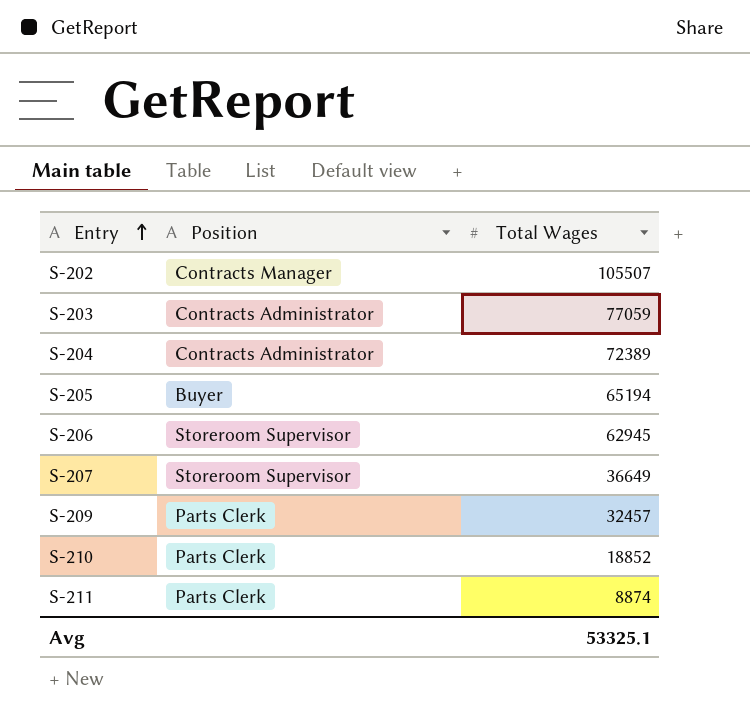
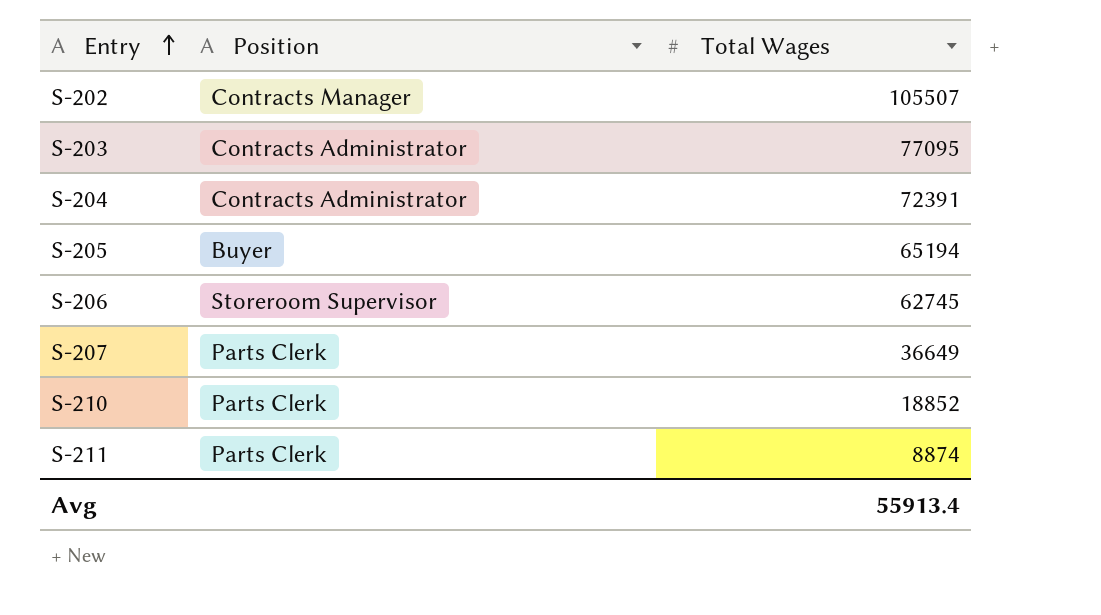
row S-209: Parts Clerk | 32457 -> none
S-203 | Total Wages: 77059 -> 77095
S-204 | Total Wages: 72389 -> 72391
S-206 | Total Wages: 62945 -> 62745
S-207 | Position: Storeroom Supervisor -> Parts Clerk
Avg | Total Wages: 53325.1 -> 55913.4

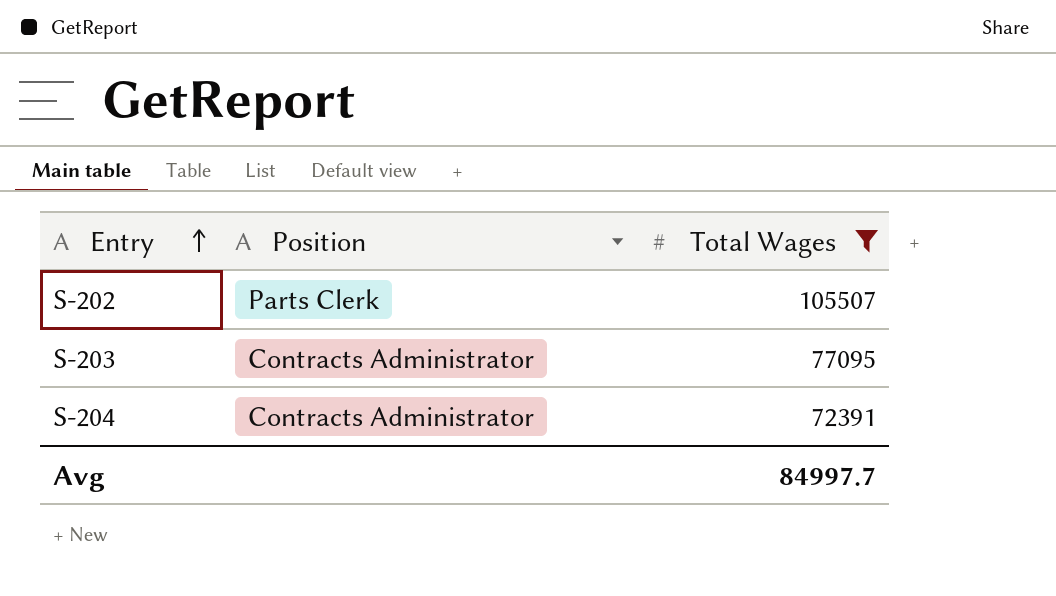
filter: none -> Total Wages >= 72391
S-202 | Position: Contracts Manager -> Parts Clerk
Avg | Total Wages: 55913.4 -> 84997.7

